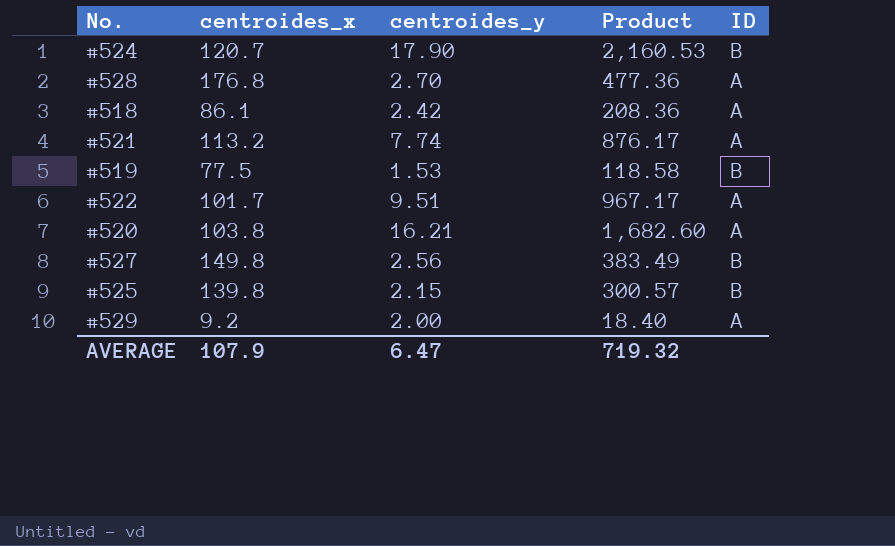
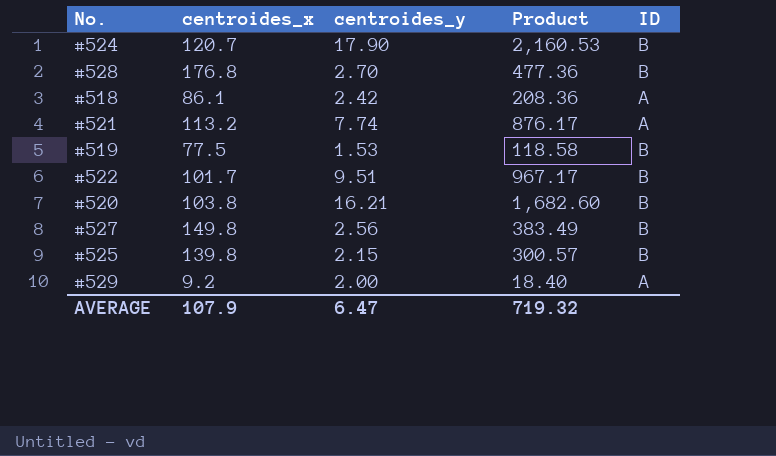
#528 | ID: A -> B
#522 | ID: A -> B
#520 | ID: A -> B

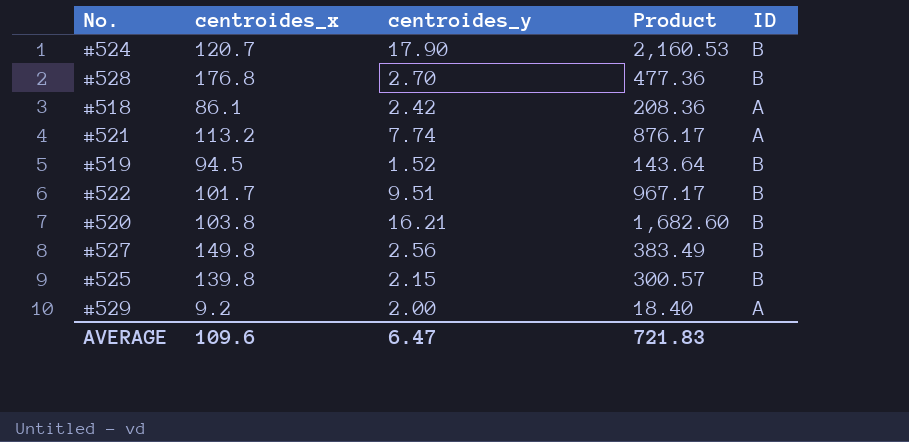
#519 | centroides_x: 77.5 -> 94.5
#519 | centroides_y: 1.53 -> 1.52
#519 | Product: 118.58 -> 143.64
AVERAGE | centroides_x: 107.9 -> 109.6
AVERAGE | Product: 719.32 -> 721.83

